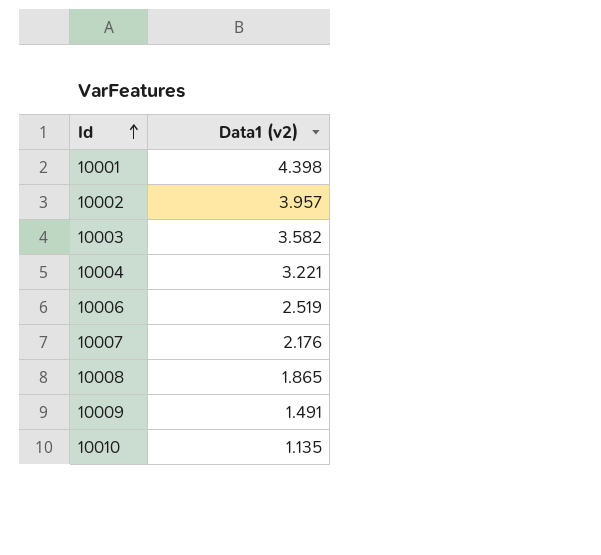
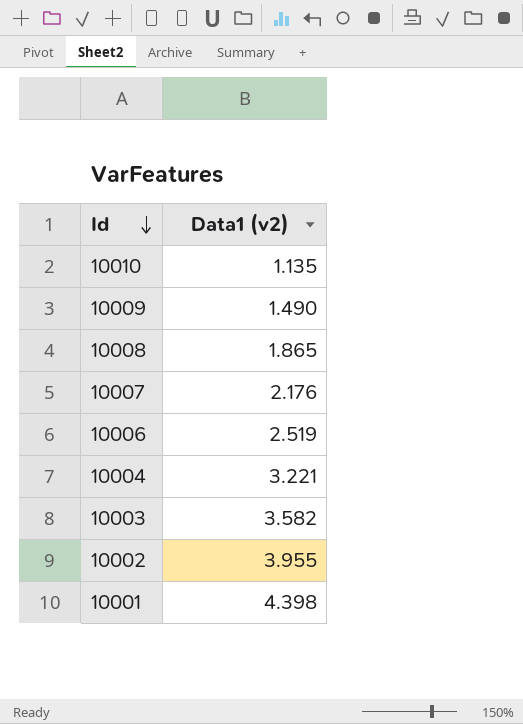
row order: Id ascending -> Id descending
10009 | Data1 (v2): 1.491 -> 1.490
10002 | Data1 (v2): 3.957 -> 3.955

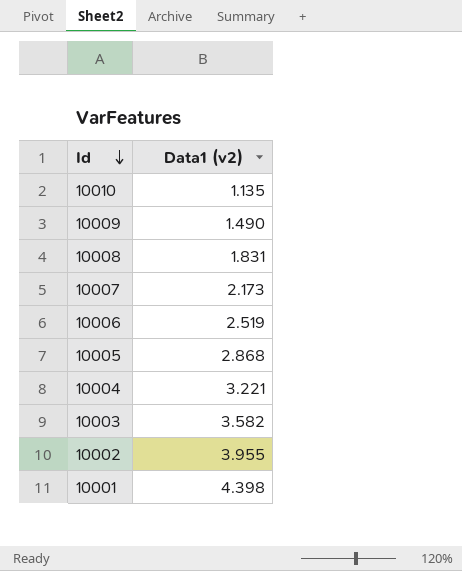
10008 | Data1 (v2): 1.865 -> 1.831
10007 | Data1 (v2): 2.176 -> 2.173
row 10005: none -> 2.868

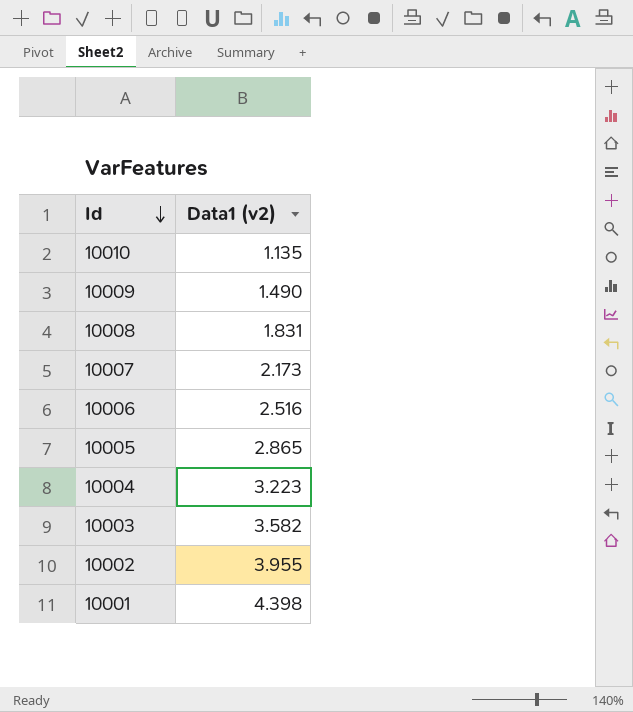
10006 | Data1 (v2): 2.519 -> 2.516
10005 | Data1 (v2): 2.868 -> 2.865
10004 | Data1 (v2): 3.221 -> 3.223

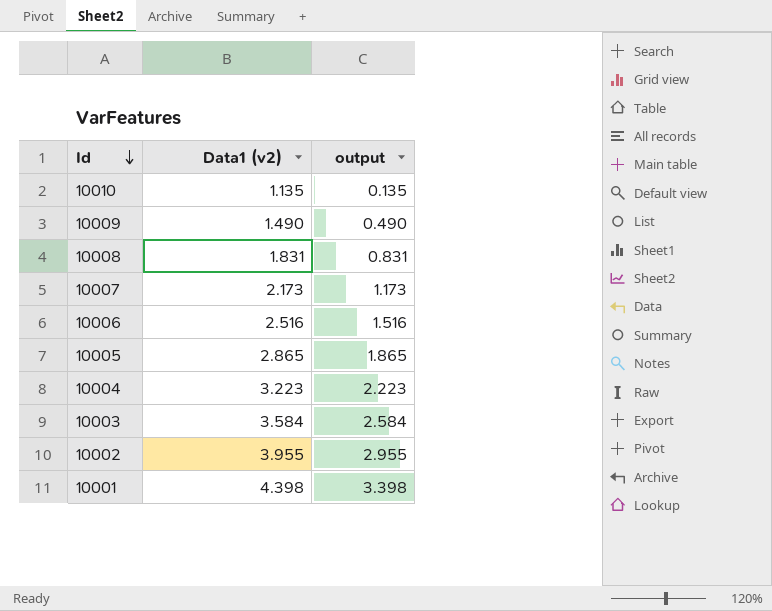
column output | formula: none -> [Data1 (v2)] - 1
10003 | Data1 (v2): 3.582 -> 3.584

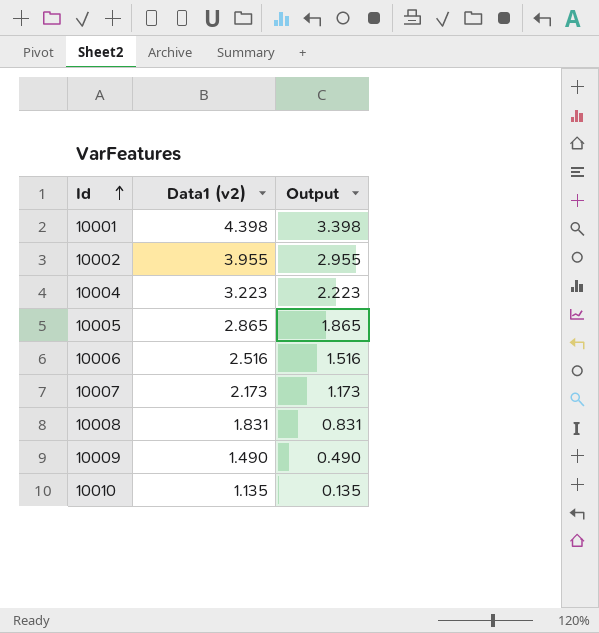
row order: Id descending -> Id ascending
column name: output -> Output
row 10003: 3.584 | 2.584 -> none

